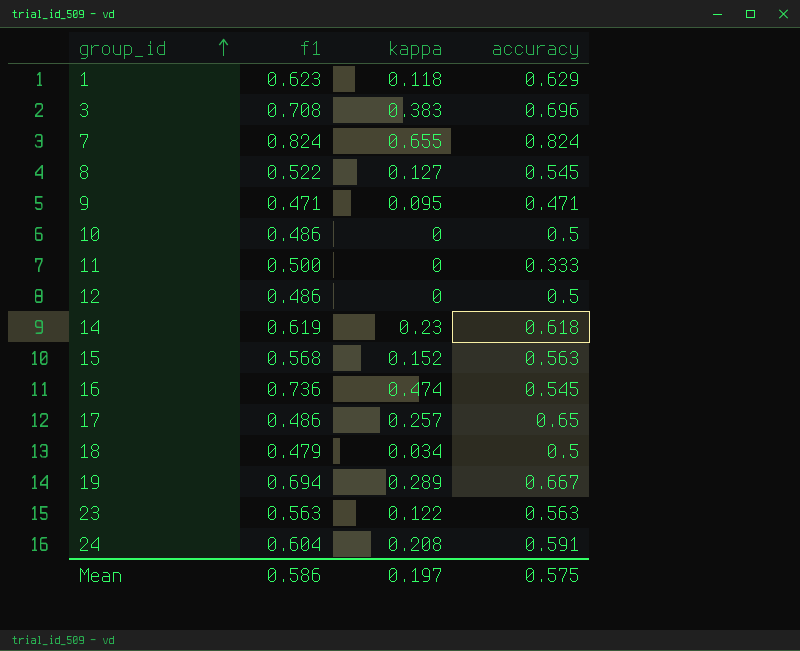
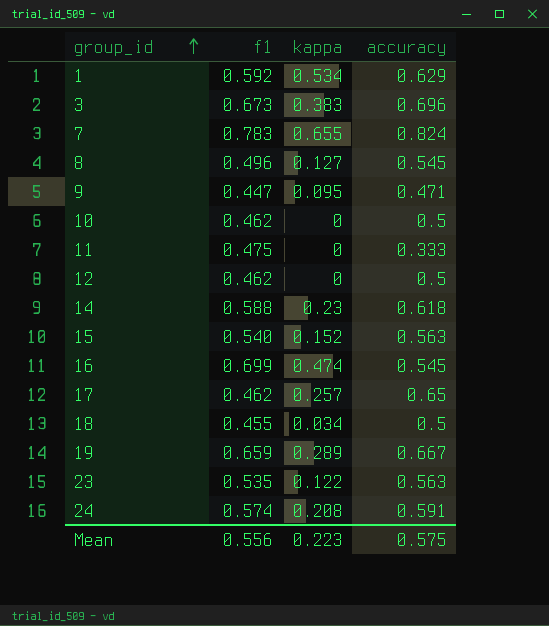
1 | f1: 0.623 -> 0.592
1 | kappa: 0.118 -> 0.534
3 | f1: 0.708 -> 0.673
7 | f1: 0.824 -> 0.783
8 | f1: 0.522 -> 0.496
9 | f1: 0.471 -> 0.447
10 | f1: 0.486 -> 0.462
11 | f1: 0.500 -> 0.475
12 | f1: 0.486 -> 0.462
14 | f1: 0.619 -> 0.588
15 | f1: 0.568 -> 0.540
16 | f1: 0.736 -> 0.699
17 | f1: 0.486 -> 0.462
18 | f1: 0.479 -> 0.455
19 | f1: 0.694 -> 0.659
23 | f1: 0.563 -> 0.535
24 | f1: 0.604 -> 0.574
Mean | f1: 0.586 -> 0.556
Mean | kappa: 0.197 -> 0.223

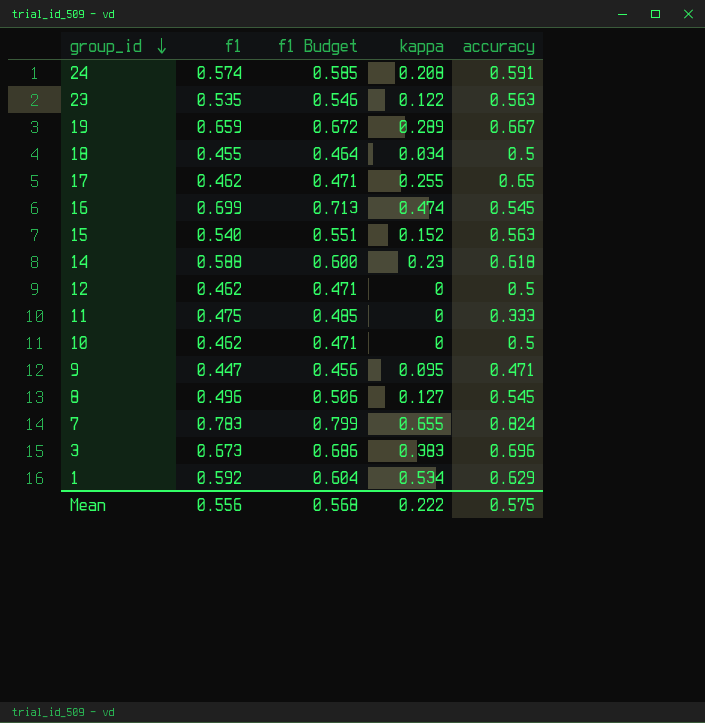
row order: group_id ascending -> group_id descending
column f1 Budget | formula: none -> [f1] * 1.02
17 | kappa: 0.257 -> 0.255
Mean | kappa: 0.223 -> 0.222

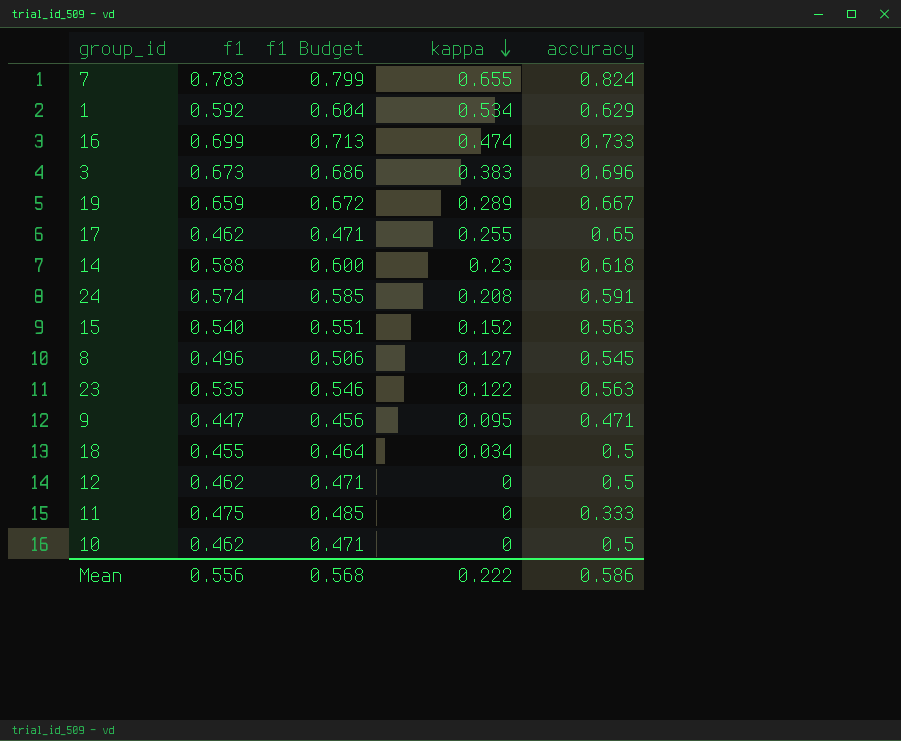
row order: group_id descending -> kappa descending
16 | accuracy: 0.545 -> 0.733
Mean | accuracy: 0.575 -> 0.586

